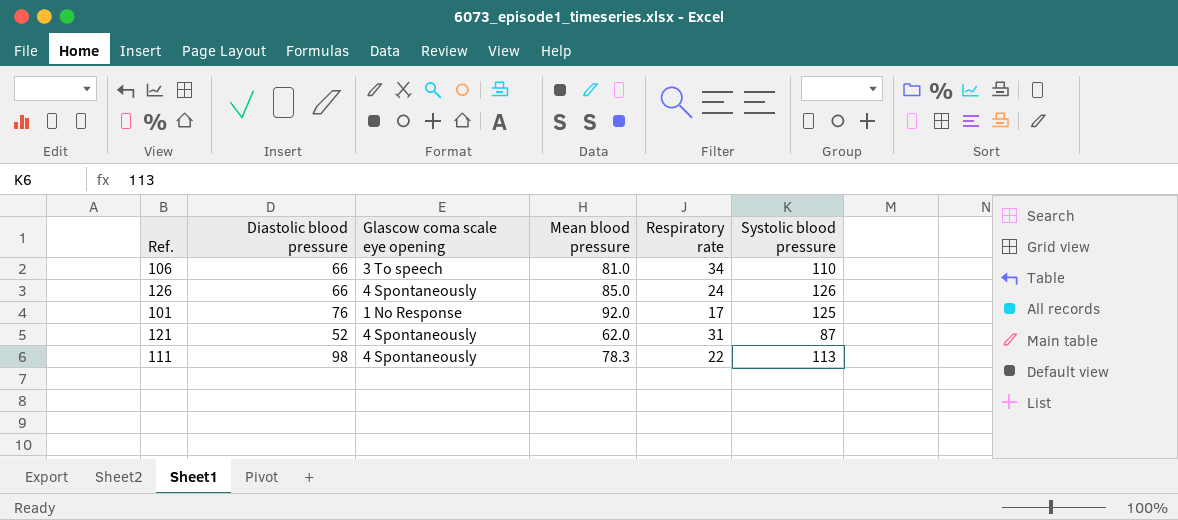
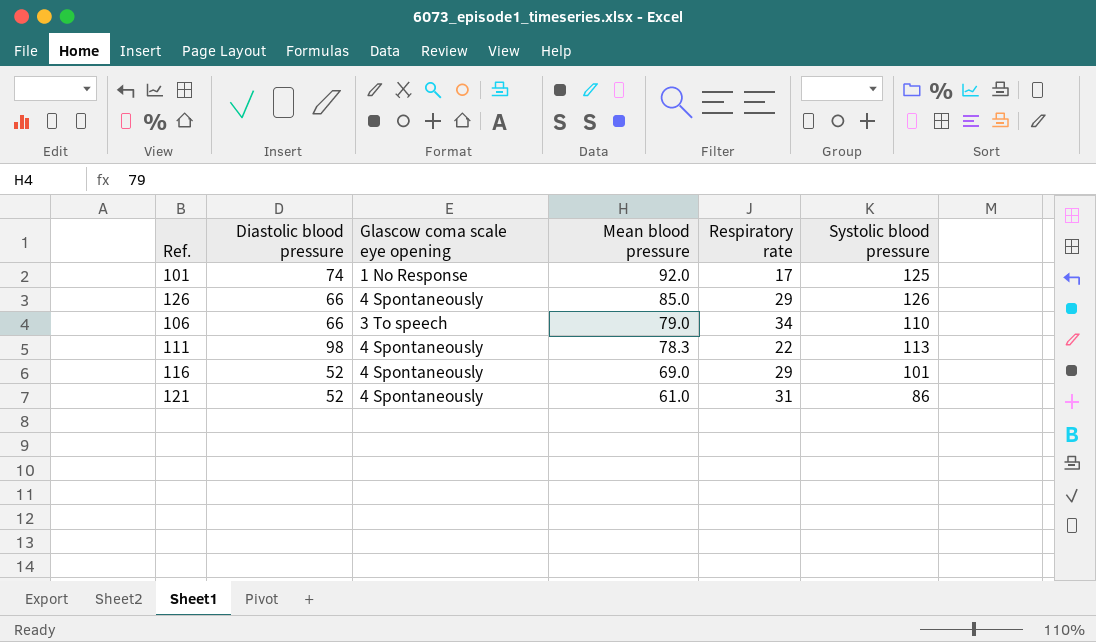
row order: none -> Mean blood pressure descending
101 | Diastolic blood pressure: 76 -> 74
126 | Respiratory rate: 24 -> 29
106 | Mean blood pressure: 81.0 -> 79.0
row 116: none -> 52 | 4 Spontaneously | 69.0 | 29 | 101
121 | Mean blood pressure: 62.0 -> 61.0
121 | Systolic blood pressure: 87 -> 86

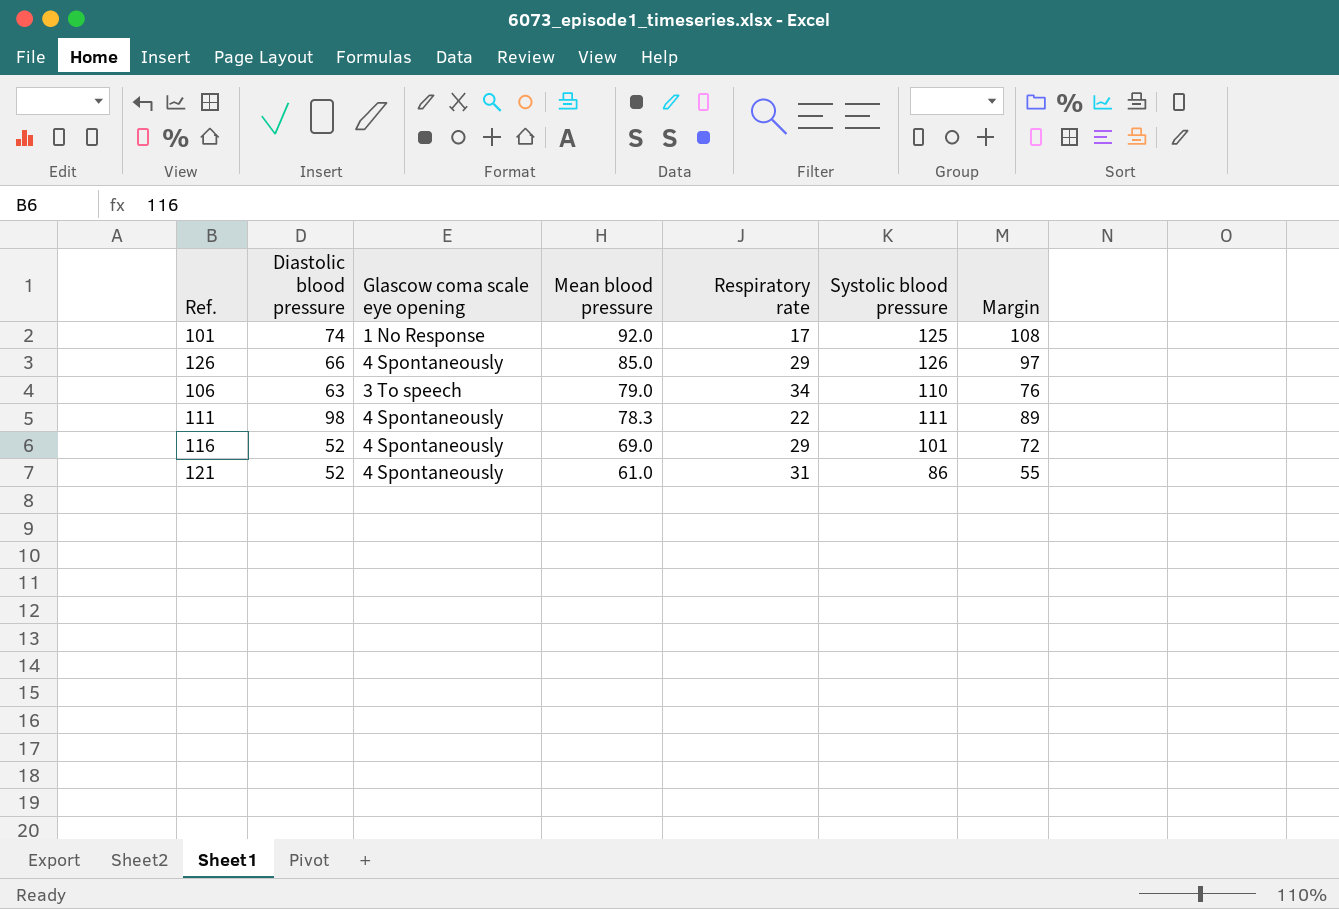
column Margin | formula: none -> [Systolic blood pressure] - [Respiratory rate]
106 | Diastolic blood pressure: 66 -> 63
111 | Systolic blood pressure: 113 -> 111

